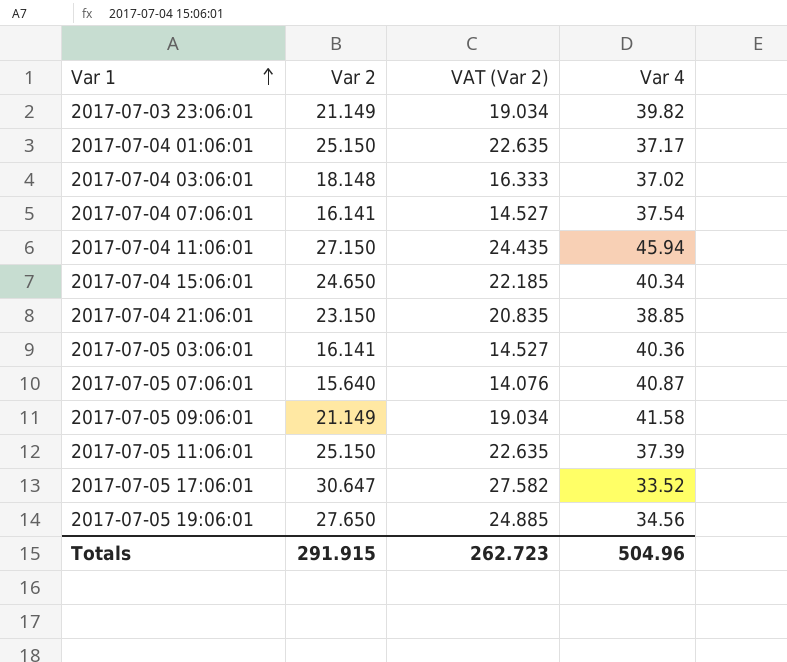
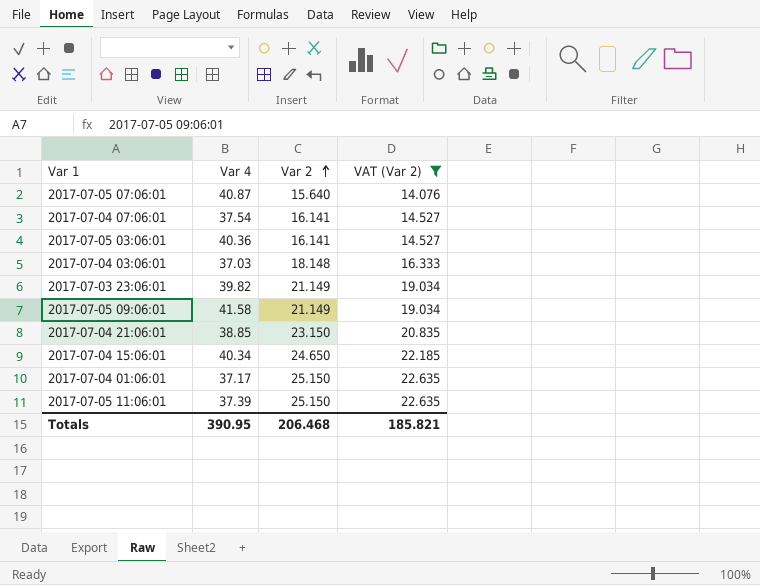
filter: none -> VAT (Var 2) <= 22.635
row order: Var 1 ascending -> Var 2 ascending
column Var 4 | position: 4 -> 2
2017-07-04 03:06:01 | Var 4: 37.02 -> 37.03
Totals | Var 4: 504.96 -> 390.95
Totals | Var 2: 291.915 -> 206.468
Totals | VAT (Var 2): 262.723 -> 185.821

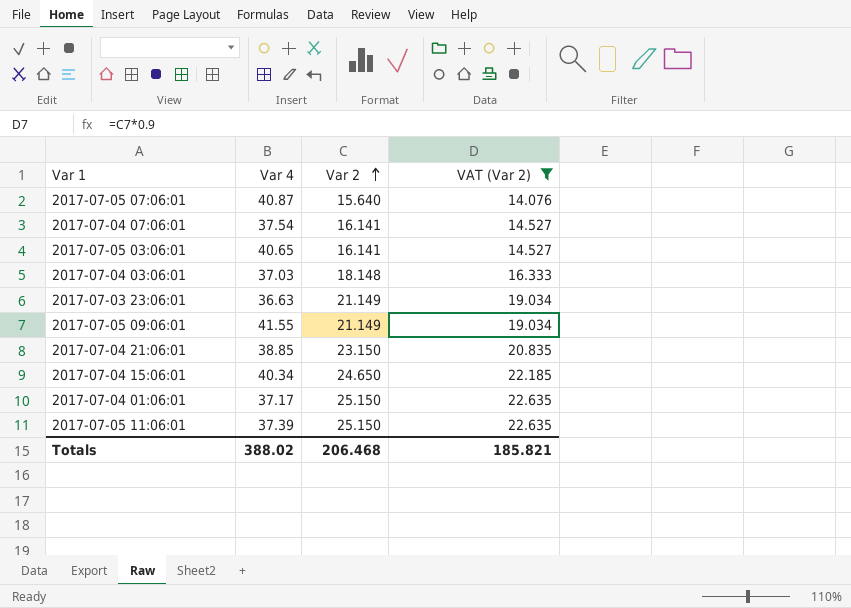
2017-07-05 03:06:01 | Var 4: 40.36 -> 40.65
2017-07-03 23:06:01 | Var 4: 39.82 -> 36.63
2017-07-05 09:06:01 | Var 4: 41.58 -> 41.55
Totals | Var 4: 390.95 -> 388.02

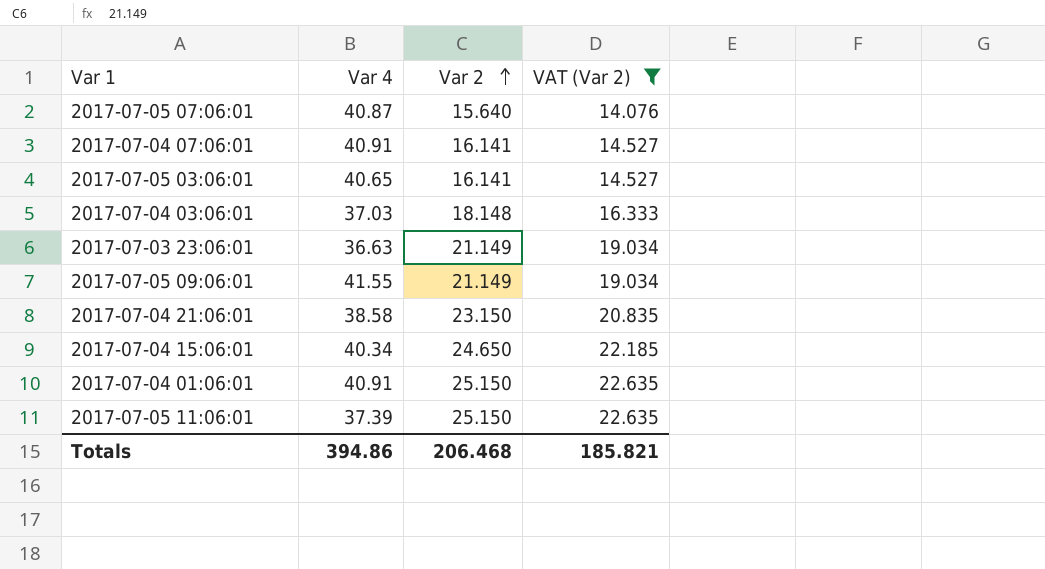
2017-07-04 07:06:01 | Var 4: 37.54 -> 40.91
2017-07-04 21:06:01 | Var 4: 38.85 -> 38.58
2017-07-04 01:06:01 | Var 4: 37.17 -> 40.91
Totals | Var 4: 388.02 -> 394.86

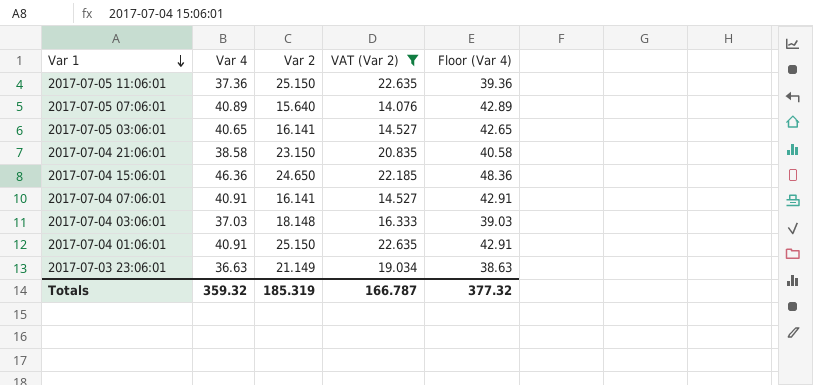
row order: Var 2 ascending -> Var 1 descending
column Floor (Var 4) | formula: none -> [Var 4] + 2
row 2017-07-05 09:06:01: 41.55 | 21.149 | 19.034 -> none
2017-07-05 11:06:01 | Var 4: 37.39 -> 37.36
2017-07-05 07:06:01 | Var 4: 40.87 -> 40.89
2017-07-04 15:06:01 | Var 4: 40.34 -> 46.36
Totals | Var 4: 394.86 -> 359.32
Totals | Var 2: 206.468 -> 185.319
Totals | VAT (Var 2): 185.821 -> 166.787

